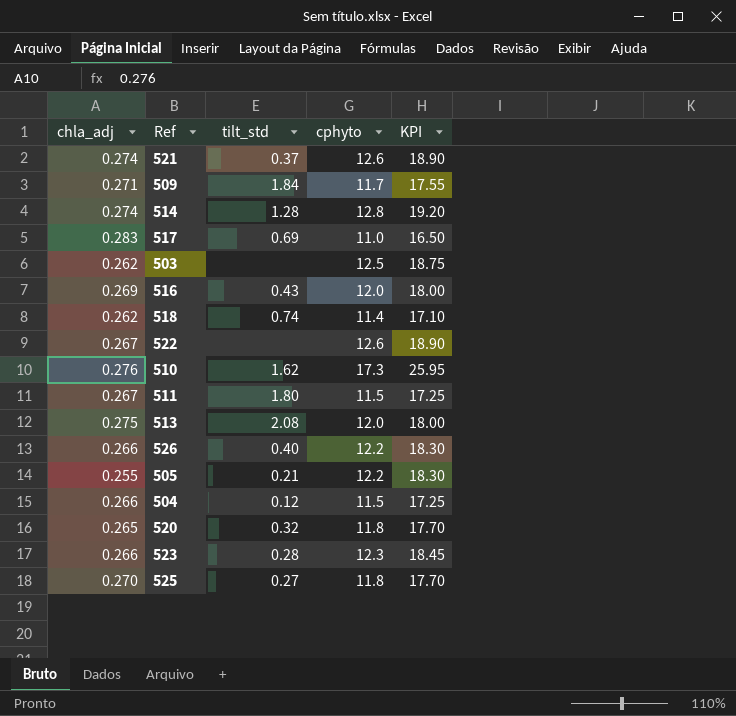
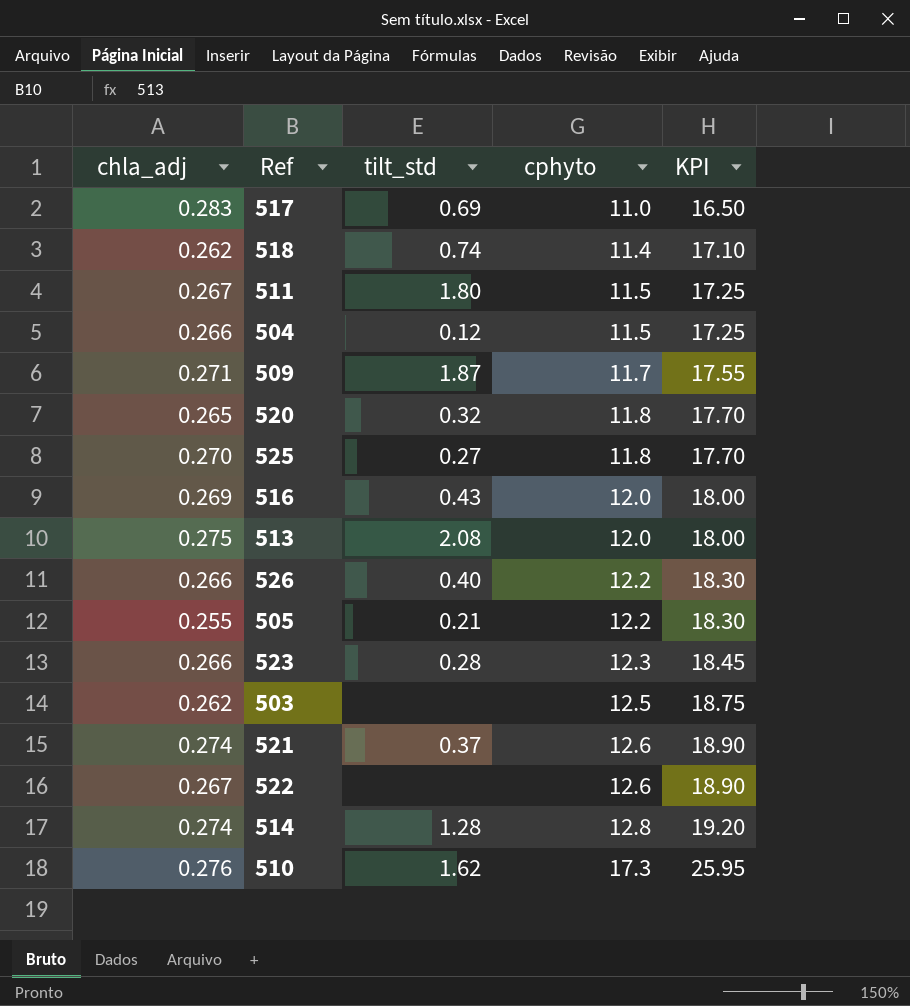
row order: none -> cphyto ascending
509 | tilt_std: 1.84 -> 1.87

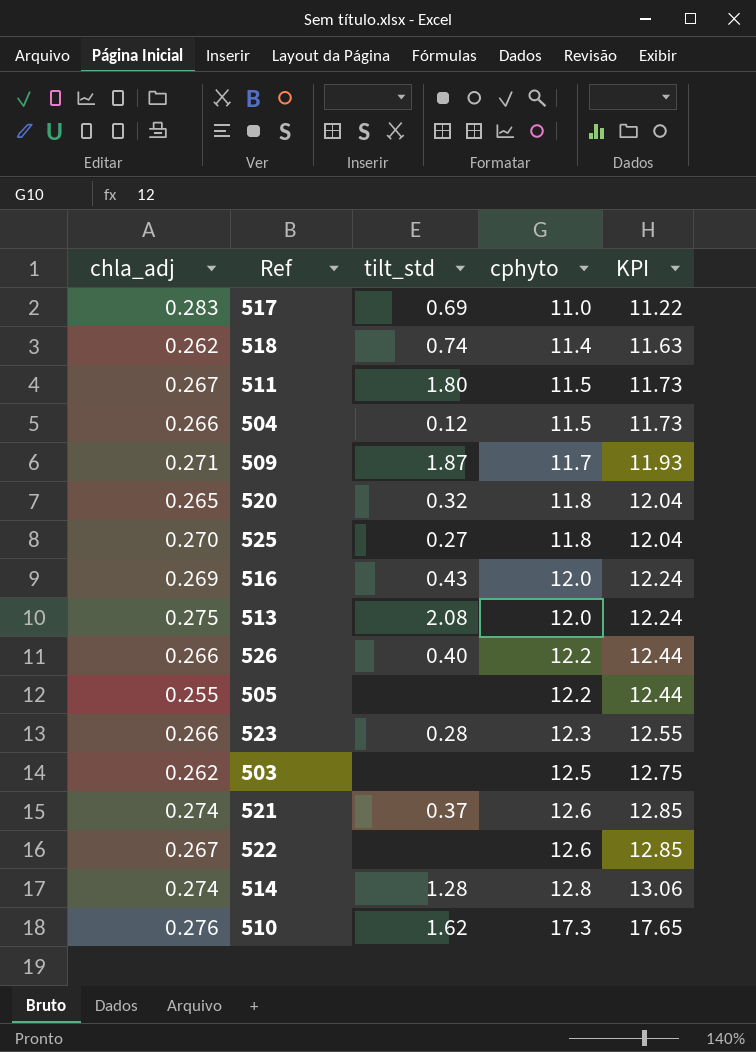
column KPI | formula: [cphyto] * 1.5 -> [cphyto] * 1.02
505 | tilt_std: 0.21 -> none

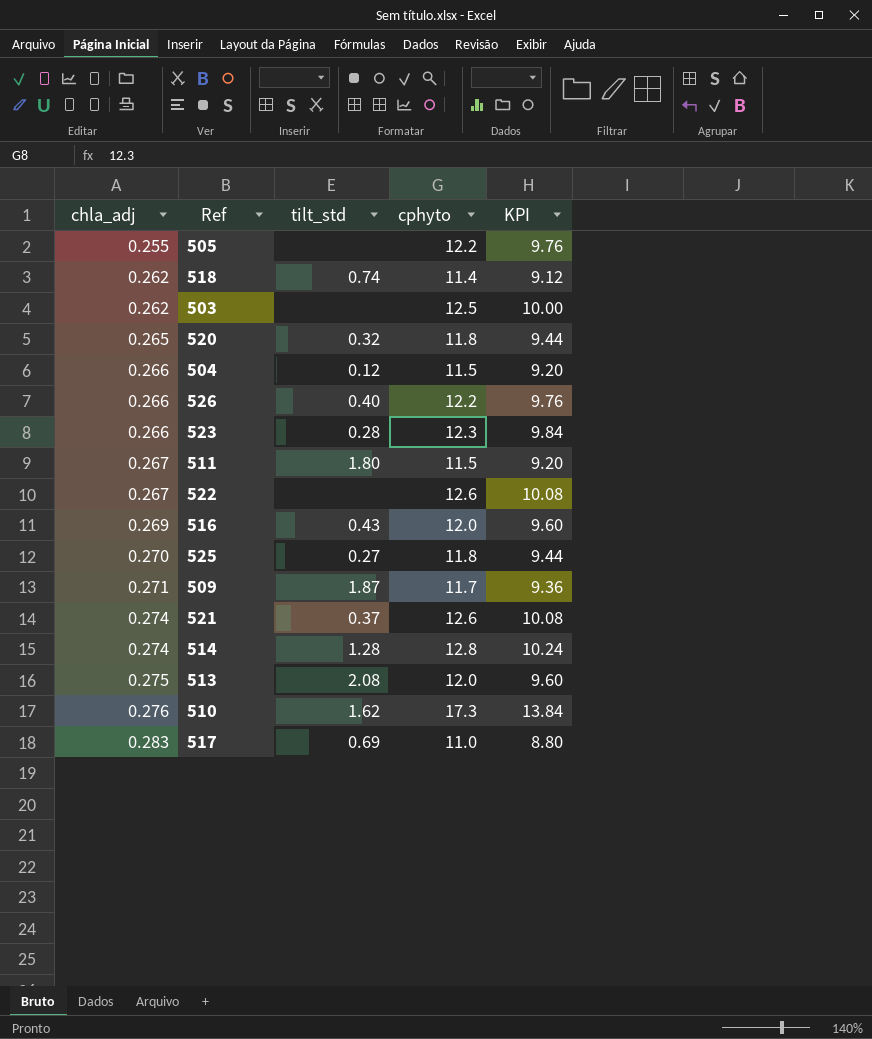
row order: cphyto ascending -> chla_adj ascending
column KPI | formula: [cphyto] * 1.02 -> [cphyto] * 0.8

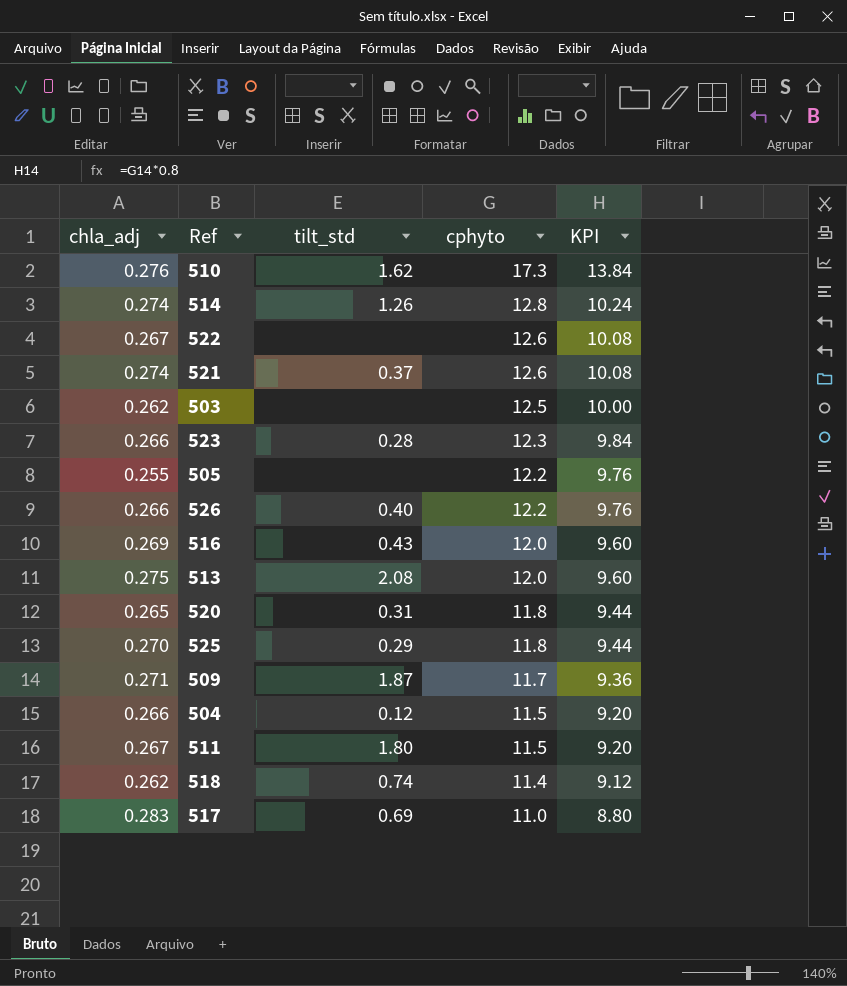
row order: chla_adj ascending -> cphyto descending
514 | tilt_std: 1.28 -> 1.26
520 | tilt_std: 0.32 -> 0.31
525 | tilt_std: 0.27 -> 0.29

